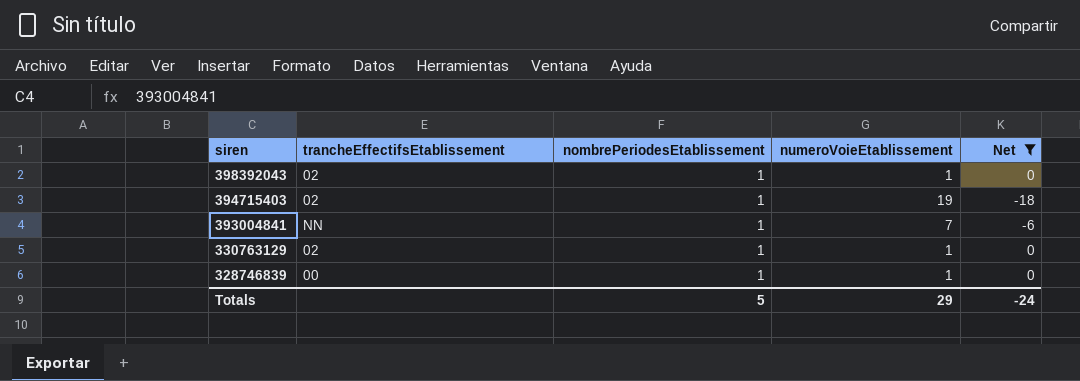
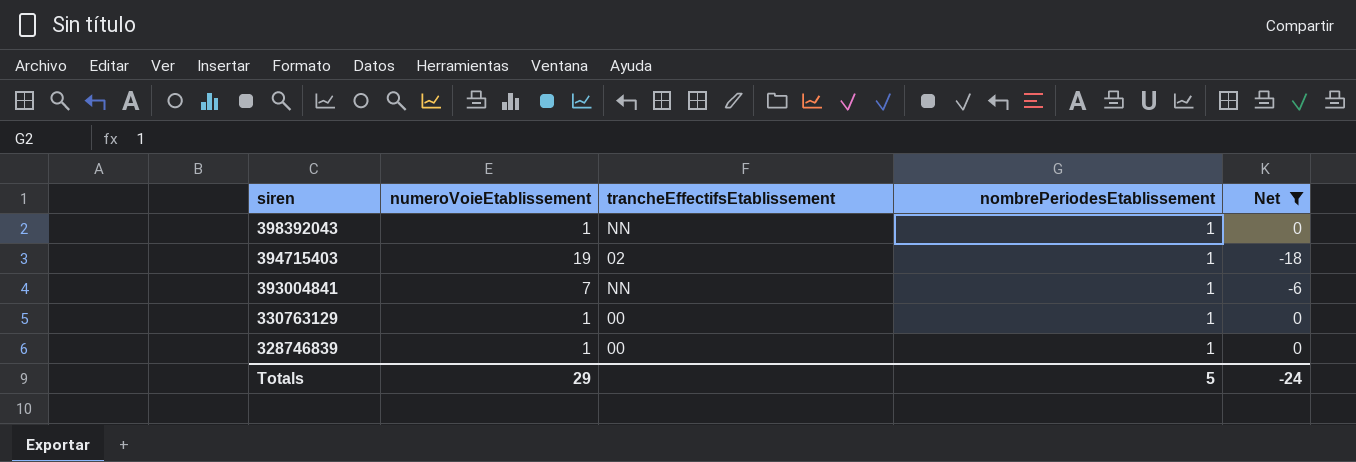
column numeroVoieEtablissement | position: 4 -> 2
398392043 | trancheEffectifsEtablissement: 02 -> NN
330763129 | trancheEffectifsEtablissement: 02 -> 00

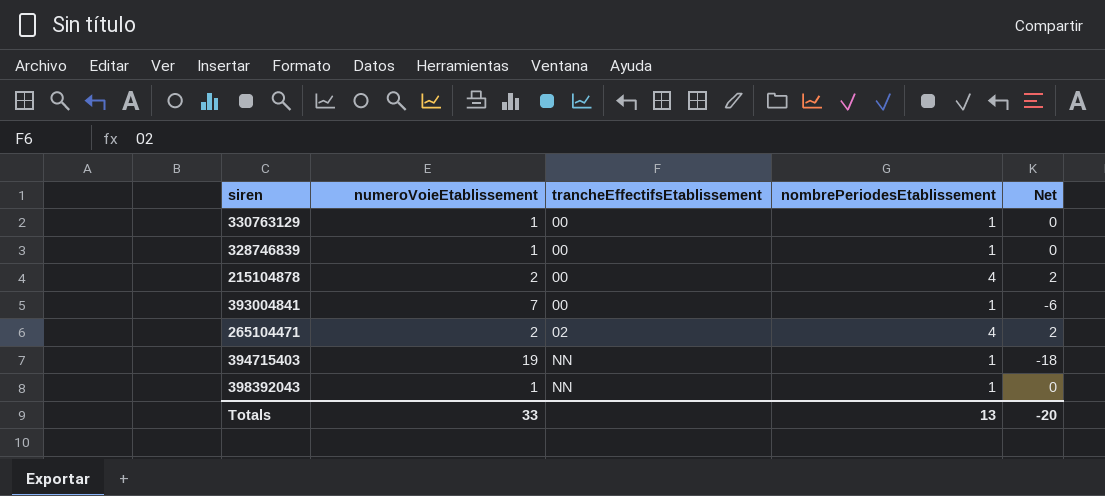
filter: Net != 2 -> none
row order: siren descending -> trancheEffectifsEtablissement ascending
393004841 | trancheEffectifsEtablissement: NN -> 00
394715403 | trancheEffectifsEtablissement: 02 -> NN
Totals | numeroVoieEtablissement: 29 -> 33
Totals | nombrePeriodesEtablissement: 5 -> 13
Totals | Net: -24 -> -20

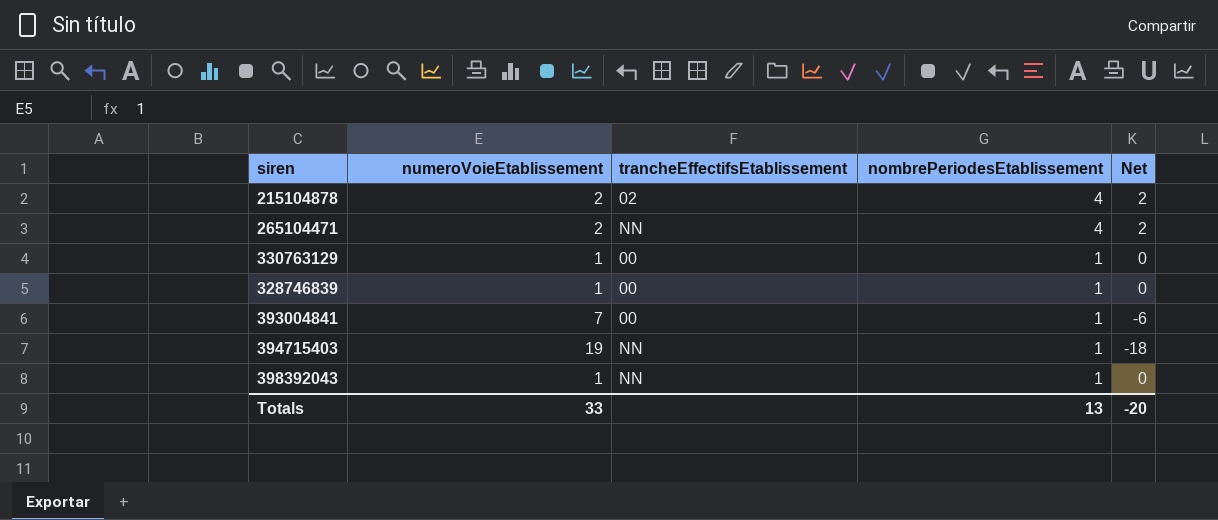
row order: trancheEffectifsEtablissement ascending -> nombrePeriodesEtablissement descending
215104878 | trancheEffectifsEtablissement: 00 -> 02
265104471 | trancheEffectifsEtablissement: 02 -> NN

